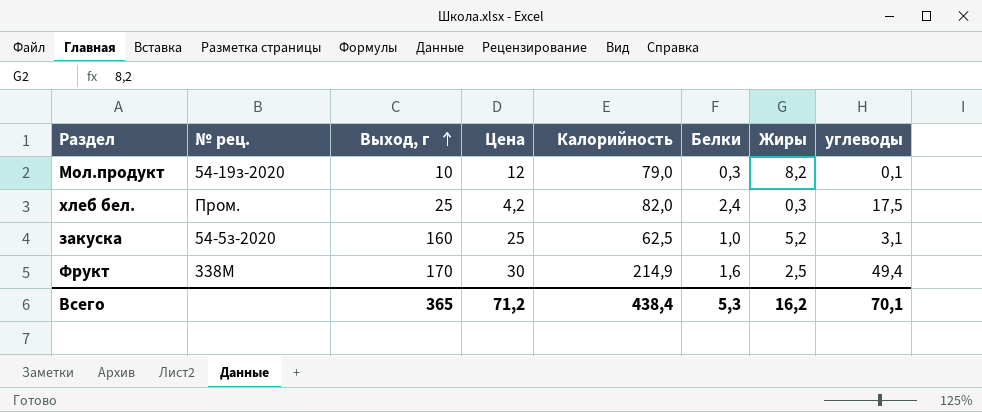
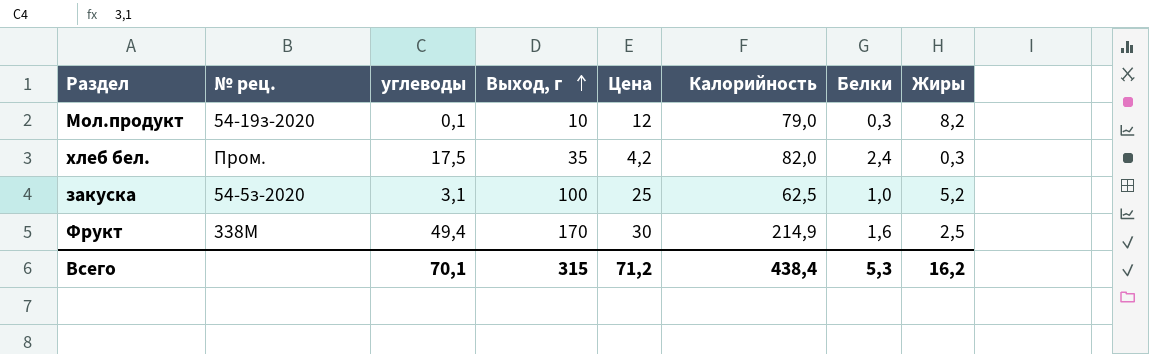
column углеводы | position: 8 -> 3
хлеб бел. | Выход, г: 25 -> 35
закуска | Выход, г: 160 -> 100
Всего | Выход, г: 365 -> 315

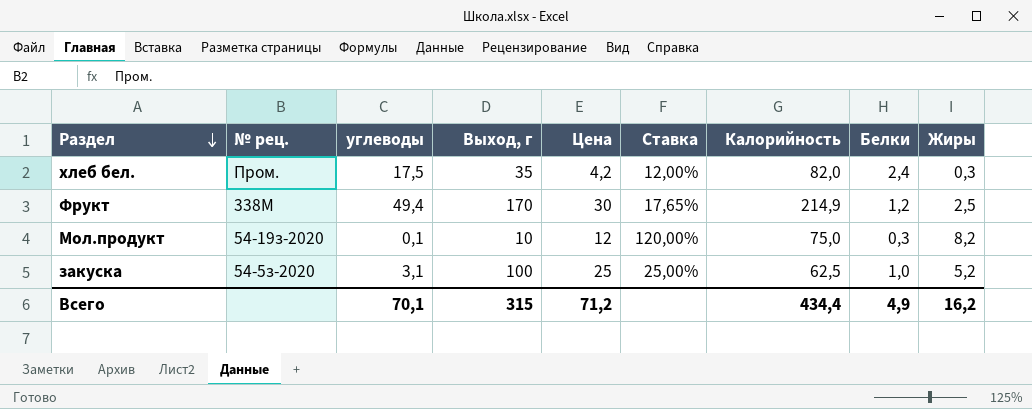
row order: Выход, г ascending -> Раздел descending
column Ставка | formula: none -> [Цена] / [Выход, г]
Фрукт | Белки: 1,6 -> 1,2
Мол.продукт | Калорийность: 79,0 -> 75,0
Всего | Калорийность: 438,4 -> 434,4
Всего | Белки: 5,3 -> 4,9

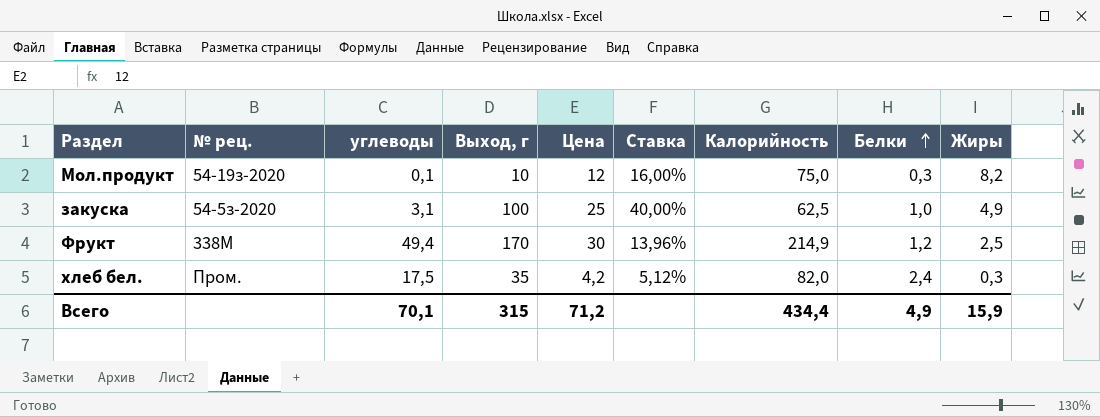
row order: Раздел descending -> Белки ascending
column Ставка | formula: [Цена] / [Выход, г] -> [Цена] / [Калорийность]
закуска | Жиры: 5,2 -> 4,9
Всего | Жиры: 16,2 -> 15,9

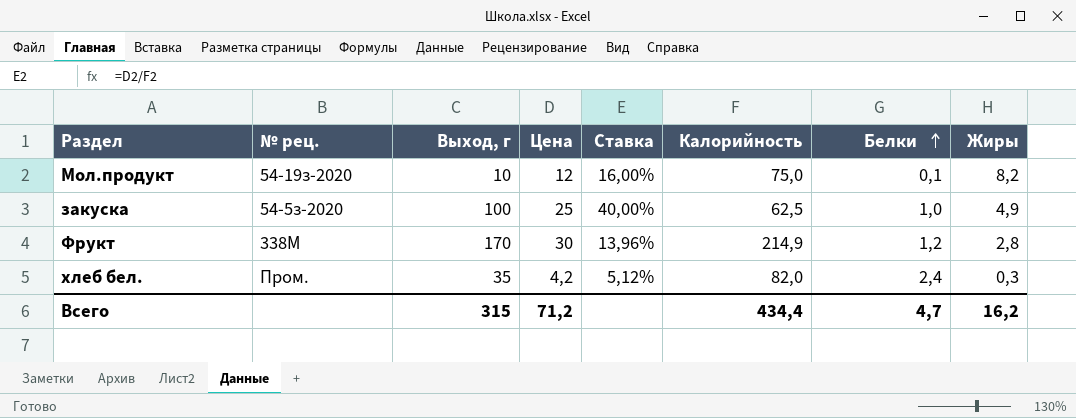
column углеводы | position: 3 -> none
Мол.продукт | Белки: 0,3 -> 0,1
Фрукт | Жиры: 2,5 -> 2,8
Всего | Белки: 4,9 -> 4,7
Всего | Жиры: 15,9 -> 16,2

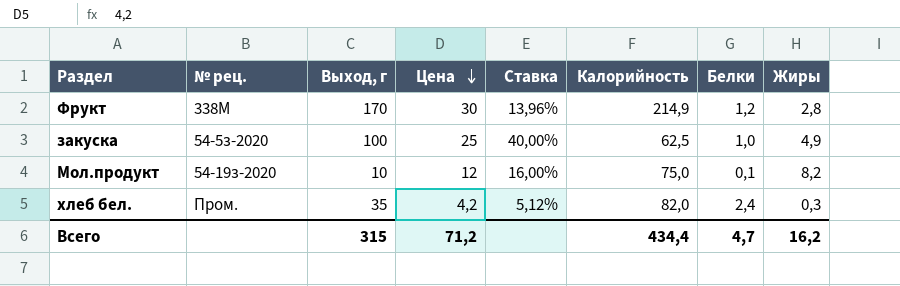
row order: Белки ascending -> Цена descending

